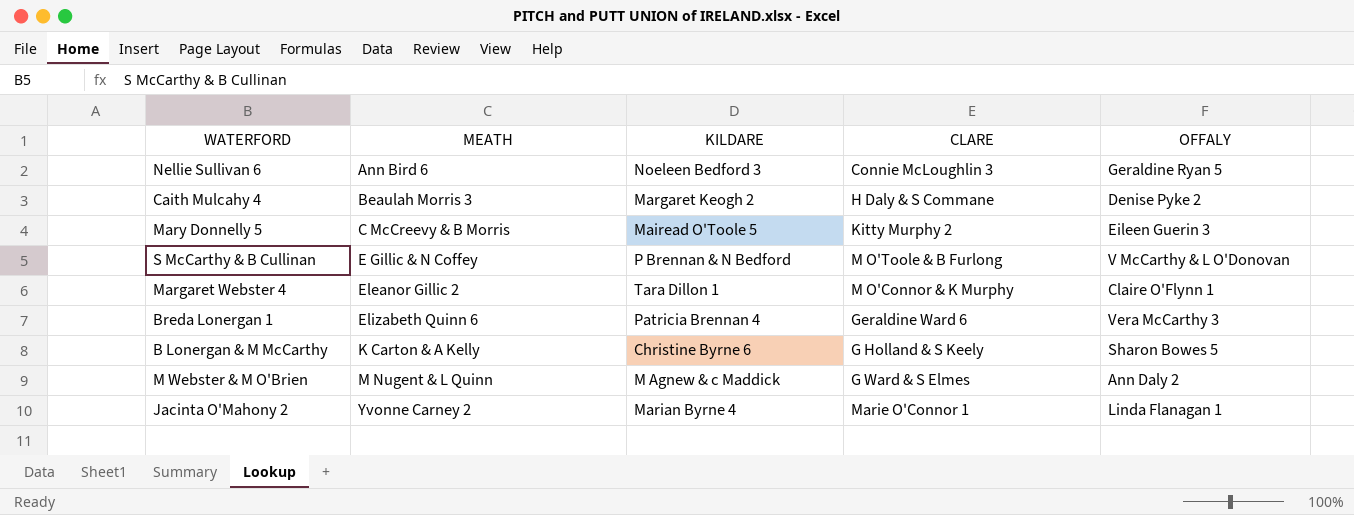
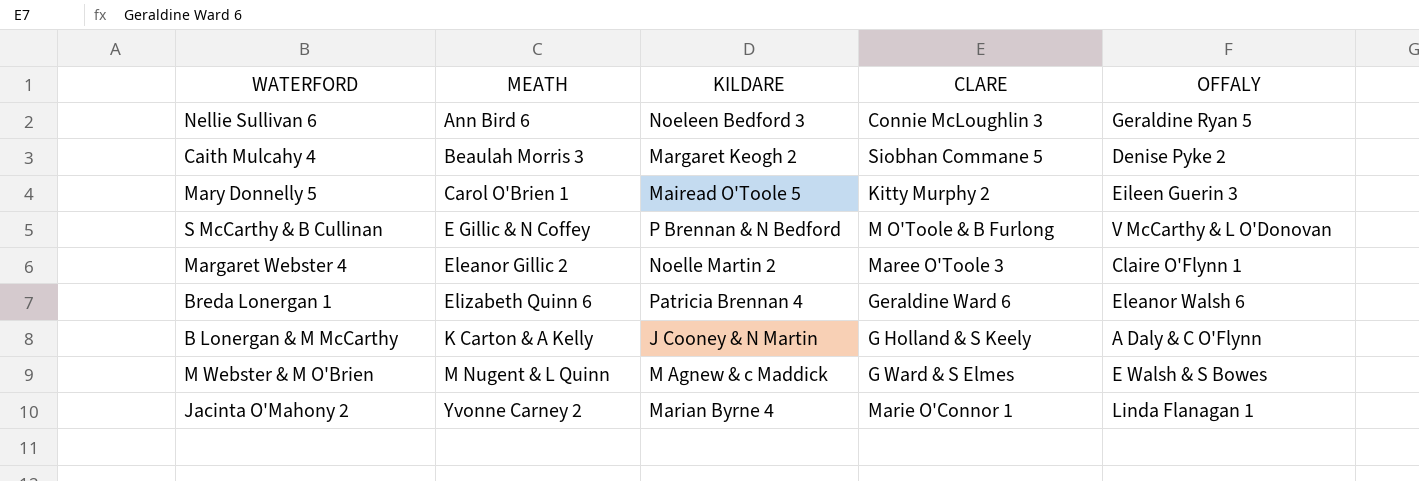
Caith Mulcahy 4 | CLARE: H Daly & S Commane -> Siobhan Commane 5
Mary Donnelly 5 | MEATH: C McCreevy & B Morris -> Carol O'Brien 1
Margaret Webster 4 | KILDARE: Tara Dillon 1 -> Noelle Martin 2
Margaret Webster 4 | CLARE: M O'Connor & K Murphy -> Maree O'Toole 3
Breda Lonergan 1 | OFFALY: Vera McCarthy 3 -> Eleanor Walsh 6
B Lonergan & M McCarthy | KILDARE: Christine Byrne 6 -> J Cooney & N Martin
B Lonergan & M McCarthy | OFFALY: Sharon Bowes 5 -> A Daly & C O'Flynn
M Webster & M O'Brien | OFFALY: Ann Daly 2 -> E Walsh & S Bowes

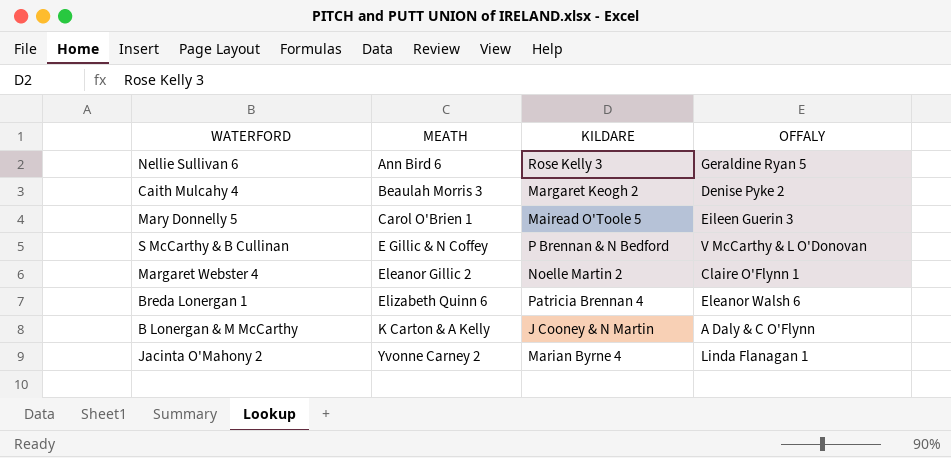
column CLARE | position: 4 -> none
row M Webster & M O'Brien: M Nugent & L Quinn | M Agnew & c Maddick | G Ward & S Elmes | E Walsh & S Bowes -> none
Nellie Sullivan 6 | KILDARE: Noeleen Bedford 3 -> Rose Kelly 3

